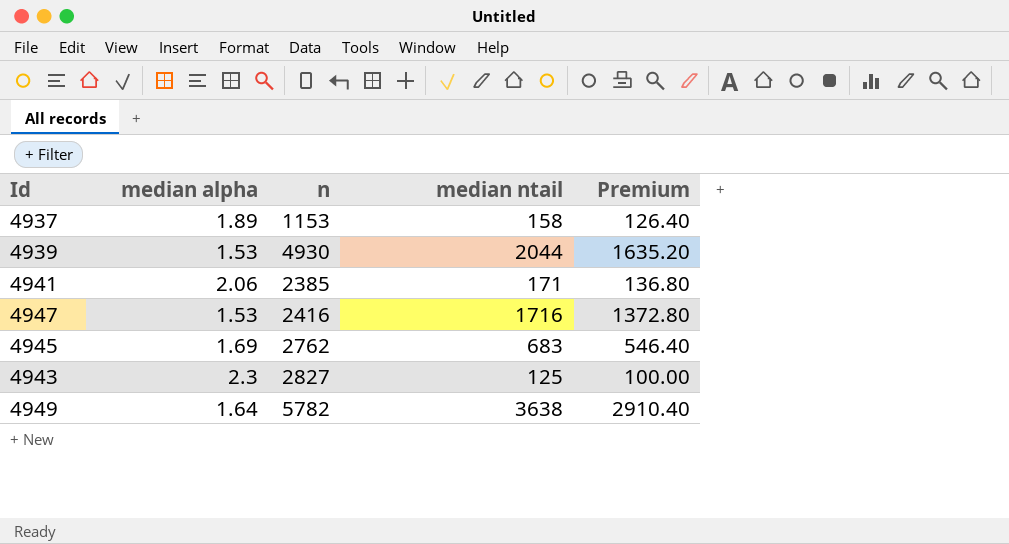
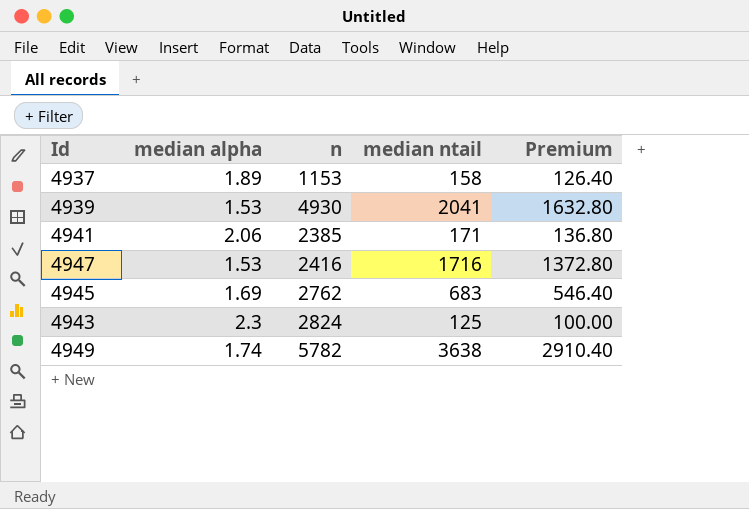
4939 | median ntail: 2044 -> 2041
4939 | Premium: 1635.20 -> 1632.80
4943 | n: 2827 -> 2824
4949 | median alpha: 1.64 -> 1.74

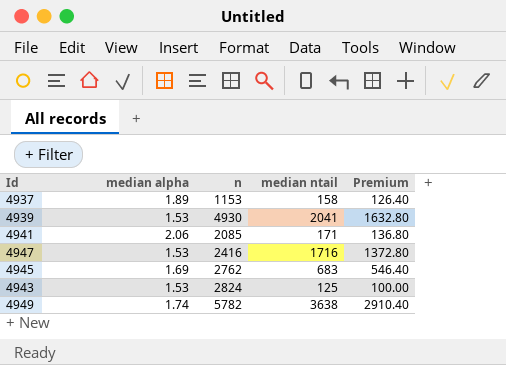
4941 | n: 2385 -> 2085
4943 | median alpha: 2.3 -> 1.53

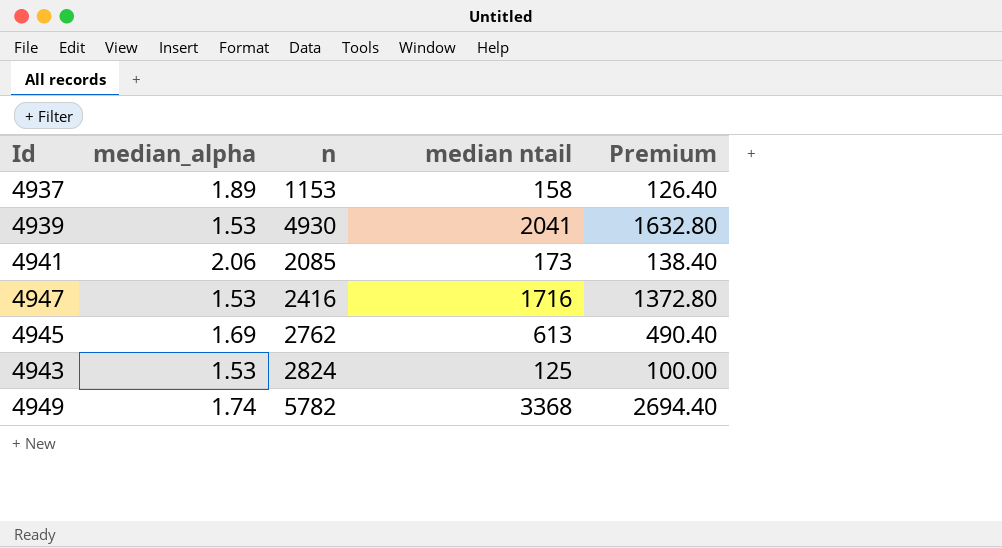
column name: median alpha -> median_alpha
4941 | median ntail: 171 -> 173
4941 | Premium: 136.80 -> 138.40
4945 | median ntail: 683 -> 613
4945 | Premium: 546.40 -> 490.40
4949 | median ntail: 3638 -> 3368
4949 | Premium: 2910.40 -> 2694.40

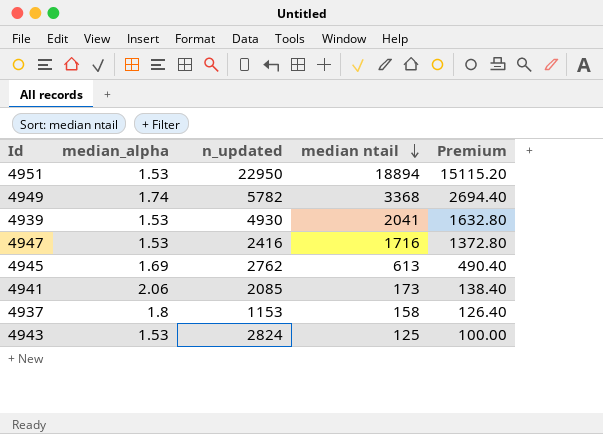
row order: none -> median ntail descending
column name: n -> n_updated
row 4951: none -> 1.53 | 22950 | 18894 | 15115.20
4937 | median_alpha: 1.89 -> 1.8

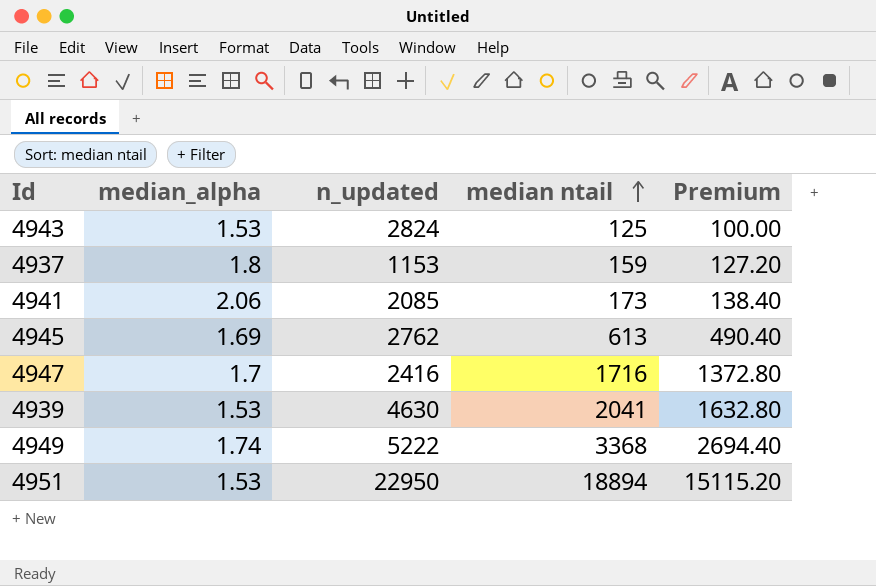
row order: median ntail descending -> median ntail ascending
4937 | median ntail: 158 -> 159
4937 | Premium: 126.40 -> 127.20
4947 | median_alpha: 1.53 -> 1.7
4939 | n_updated: 4930 -> 4630
4949 | n_updated: 5782 -> 5222

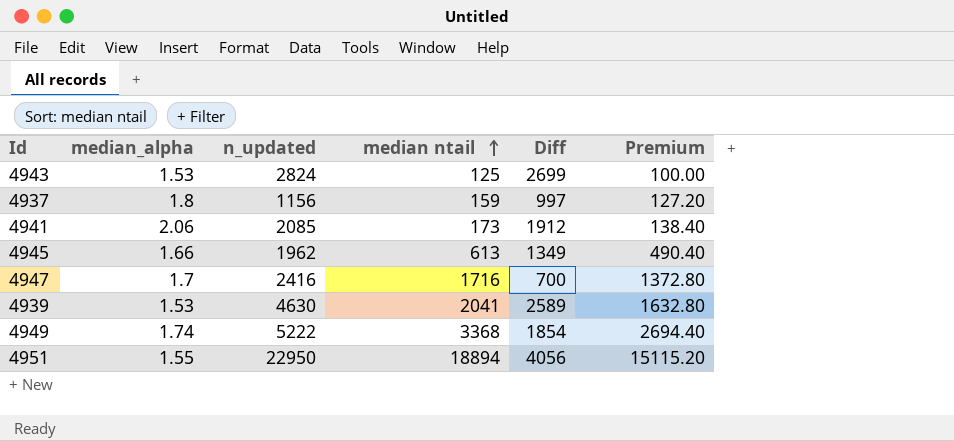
column Diff | formula: none -> [n_updated] - [median ntail]
4937 | n_updated: 1153 -> 1156
4945 | median_alpha: 1.69 -> 1.66
4945 | n_updated: 2762 -> 1962
4951 | median_alpha: 1.53 -> 1.55

